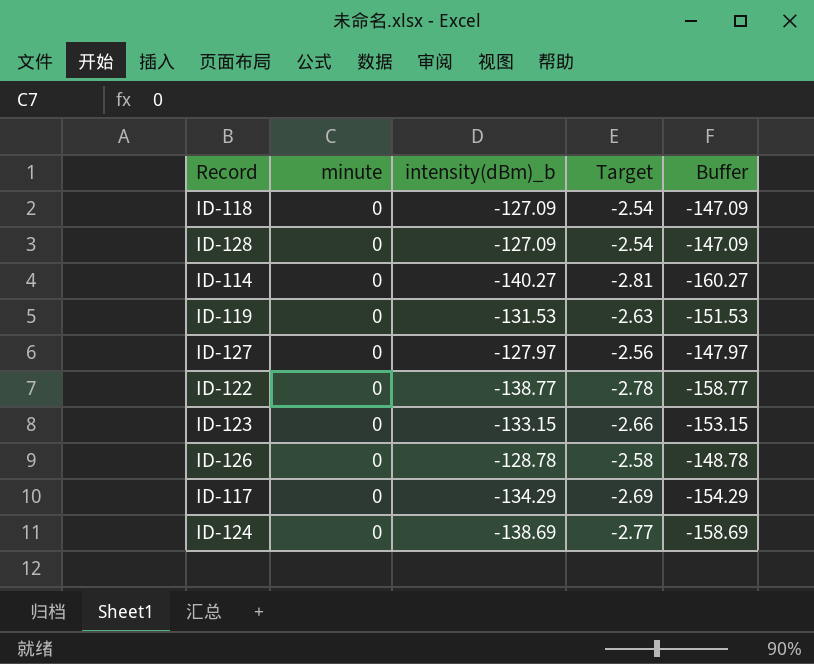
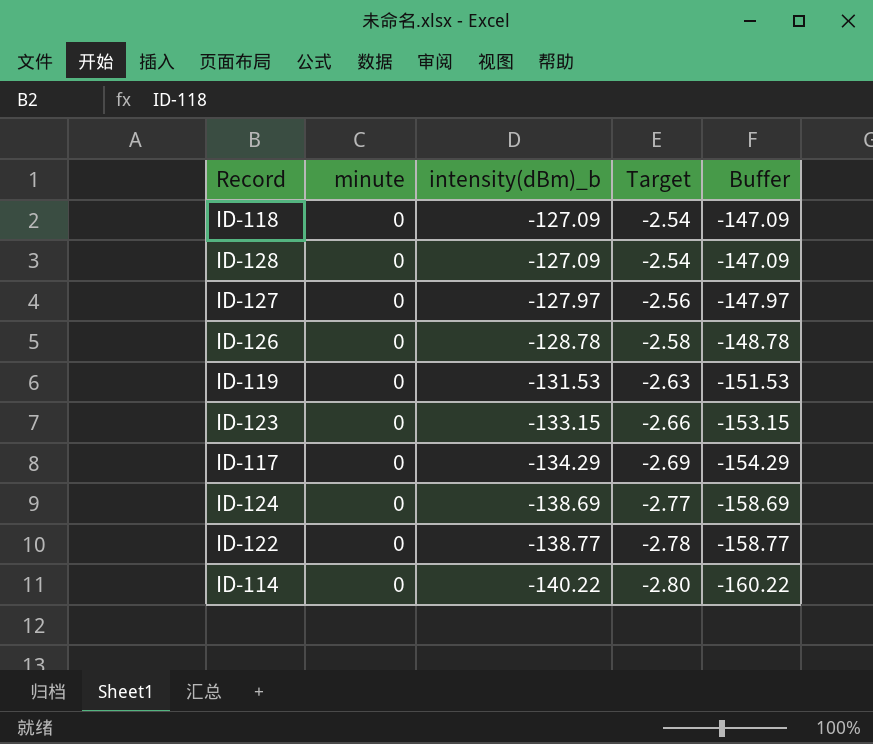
row order: none -> intensity(dBm)_b descending
ID-114 | intensity(dBm)_b: -140.27 -> -140.22
ID-114 | Target: -2.81 -> -2.80
ID-114 | Buffer: -160.27 -> -160.22

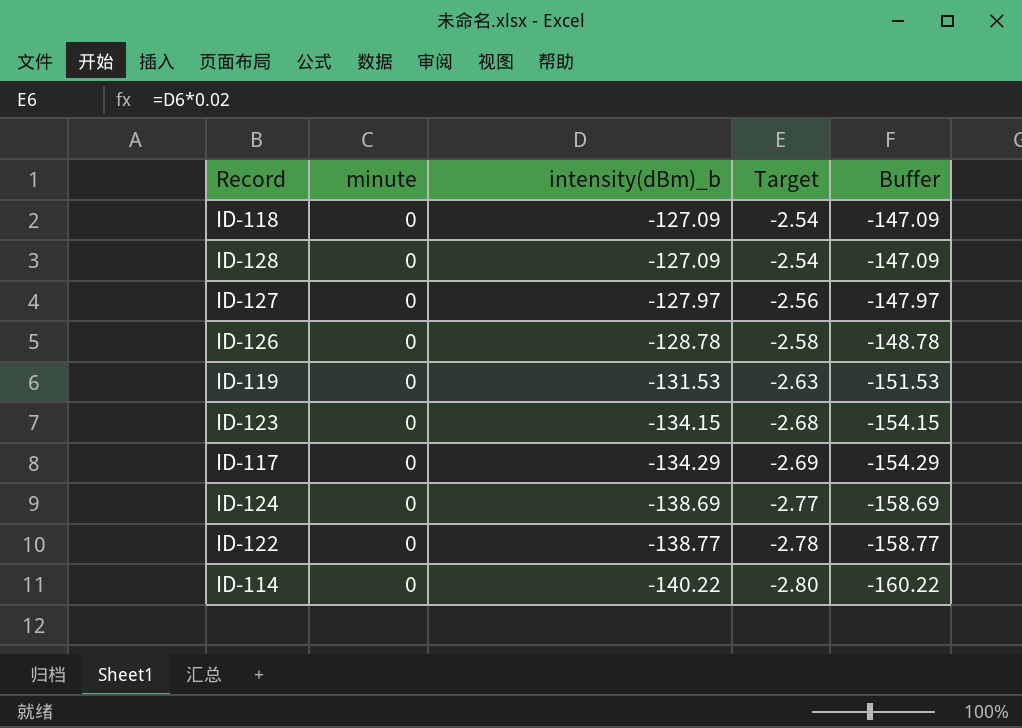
ID-123 | intensity(dBm)_b: -133.15 -> -134.15
ID-123 | Target: -2.66 -> -2.68
ID-123 | Buffer: -153.15 -> -154.15

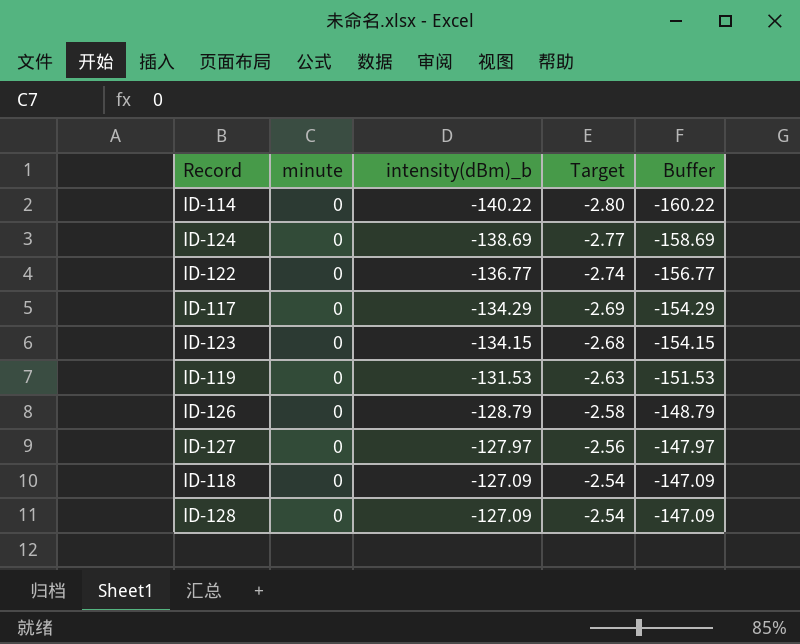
row order: intensity(dBm)_b descending -> intensity(dBm)_b ascending
ID-122 | intensity(dBm)_b: -138.77 -> -136.77
ID-122 | Target: -2.78 -> -2.74
ID-122 | Buffer: -158.77 -> -156.77
ID-126 | intensity(dBm)_b: -128.78 -> -128.79
ID-126 | Buffer: -148.78 -> -148.79

